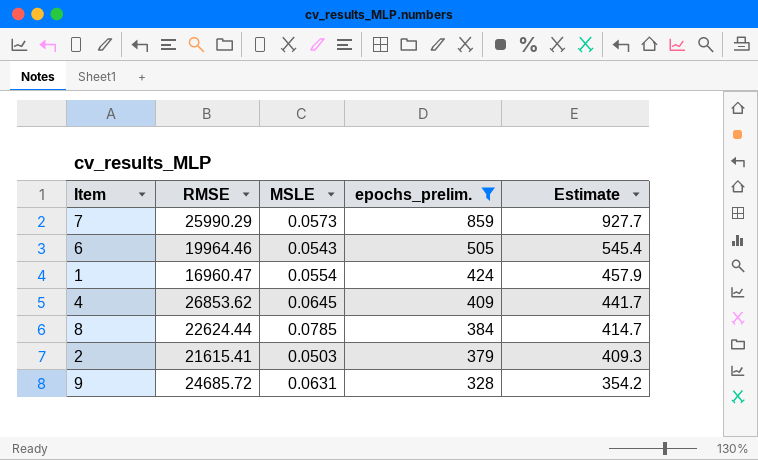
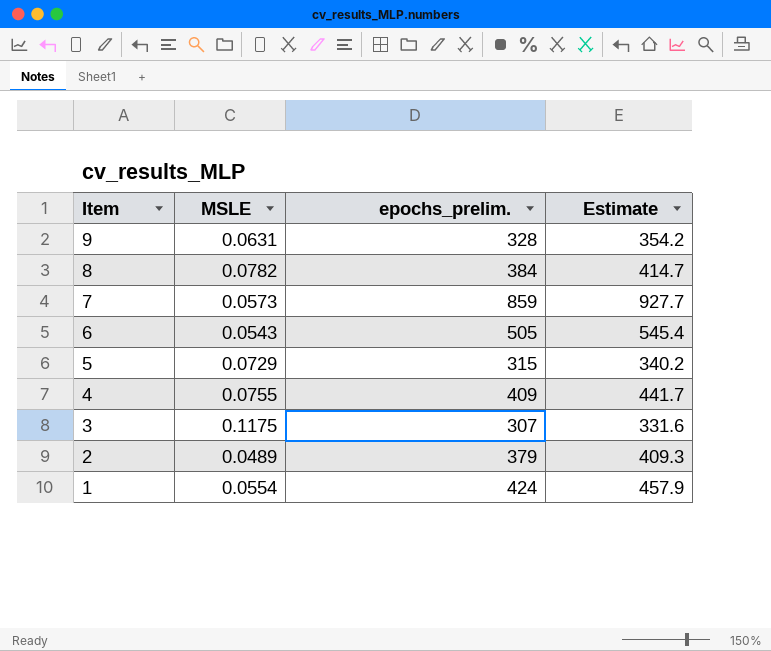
filter: epochs_prelim. >= 328 -> none
row order: epochs_prelim. descending -> Item descending
column RMSE | position: 2 -> none
8 | MSLE: 0.0785 -> 0.0782
4 | MSLE: 0.0645 -> 0.0755
2 | MSLE: 0.0503 -> 0.0489

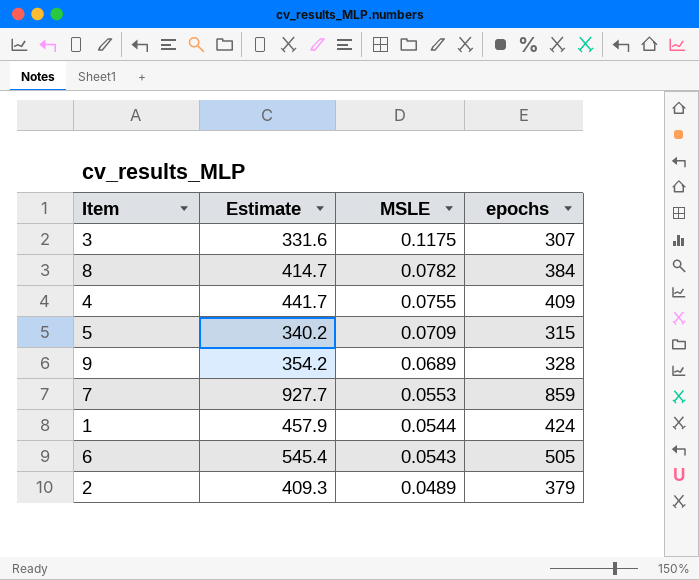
row order: Item descending -> MSLE descending
column Estimate | position: 4 -> 2
column name: epochs_prelim. -> epochs
5 | MSLE: 0.0729 -> 0.0709
9 | MSLE: 0.0631 -> 0.0689
7 | MSLE: 0.0573 -> 0.0553
1 | MSLE: 0.0554 -> 0.0544

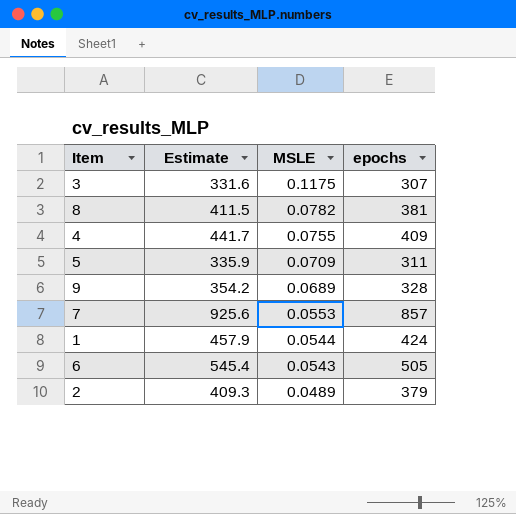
8 | Estimate: 414.7 -> 411.5
8 | epochs: 384 -> 381
5 | Estimate: 340.2 -> 335.9
5 | epochs: 315 -> 311
7 | Estimate: 927.7 -> 925.6
7 | epochs: 859 -> 857

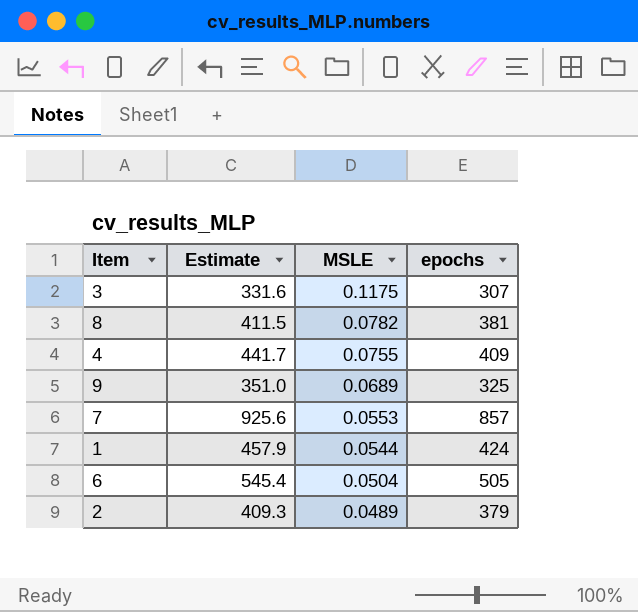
row 5: 335.9 | 0.0709 | 311 -> none
9 | Estimate: 354.2 -> 351.0
9 | epochs: 328 -> 325
6 | MSLE: 0.0543 -> 0.0504

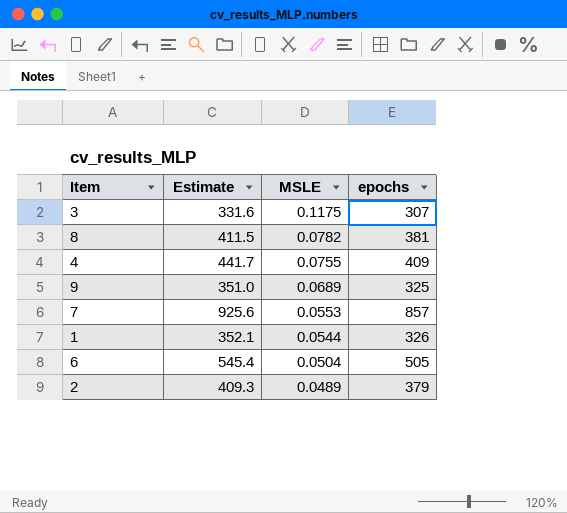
1 | Estimate: 457.9 -> 352.1
1 | epochs: 424 -> 326

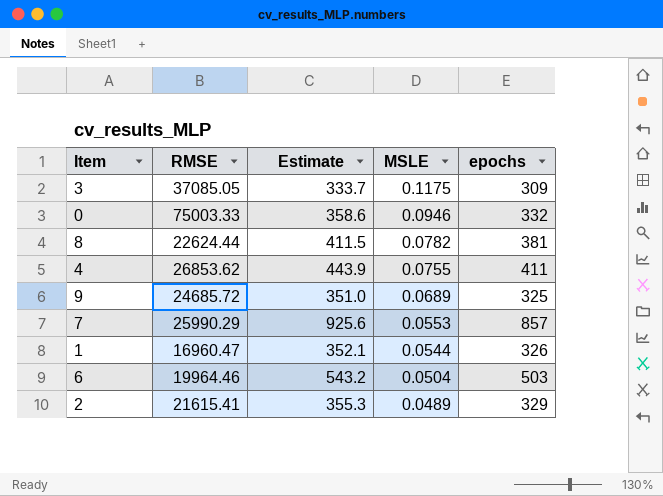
column RMSE | position: none -> 2
3 | Estimate: 331.6 -> 333.7
3 | epochs: 307 -> 309
row 0: none -> 75003.33 | 358.6 | 0.0946 | 332
4 | Estimate: 441.7 -> 443.9
4 | epochs: 409 -> 411
6 | Estimate: 545.4 -> 543.2
6 | epochs: 505 -> 503
2 | Estimate: 409.3 -> 355.3
2 | epochs: 379 -> 329

